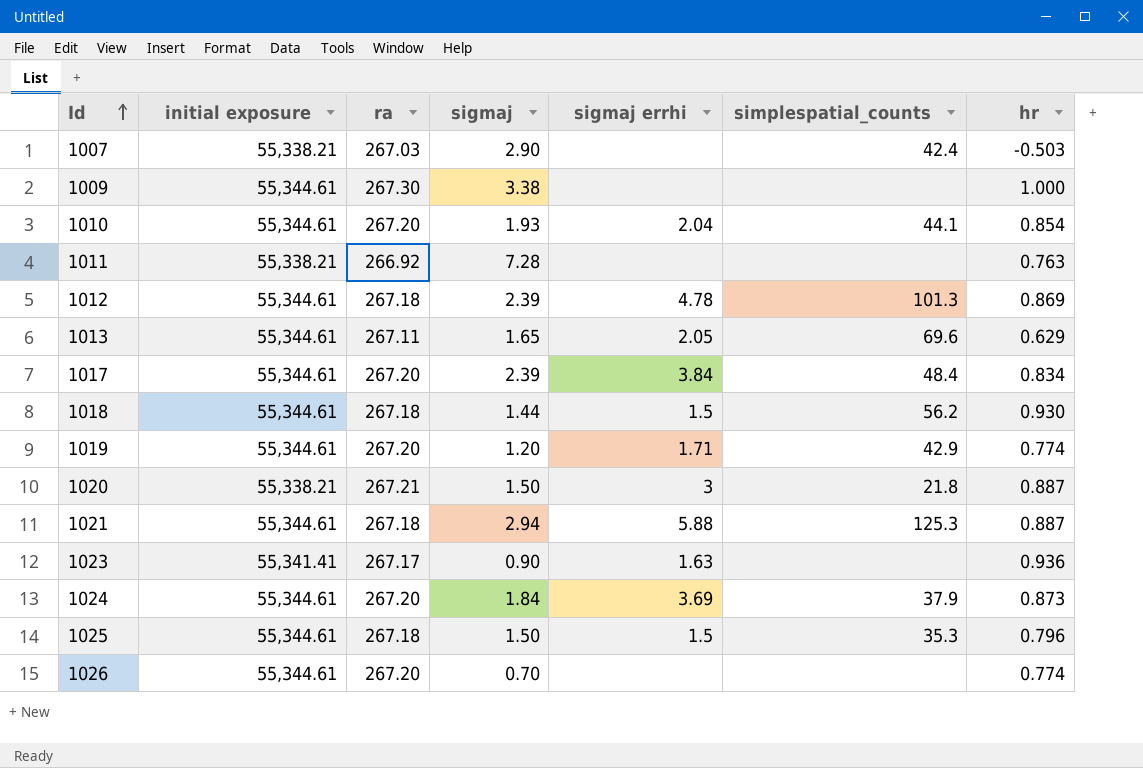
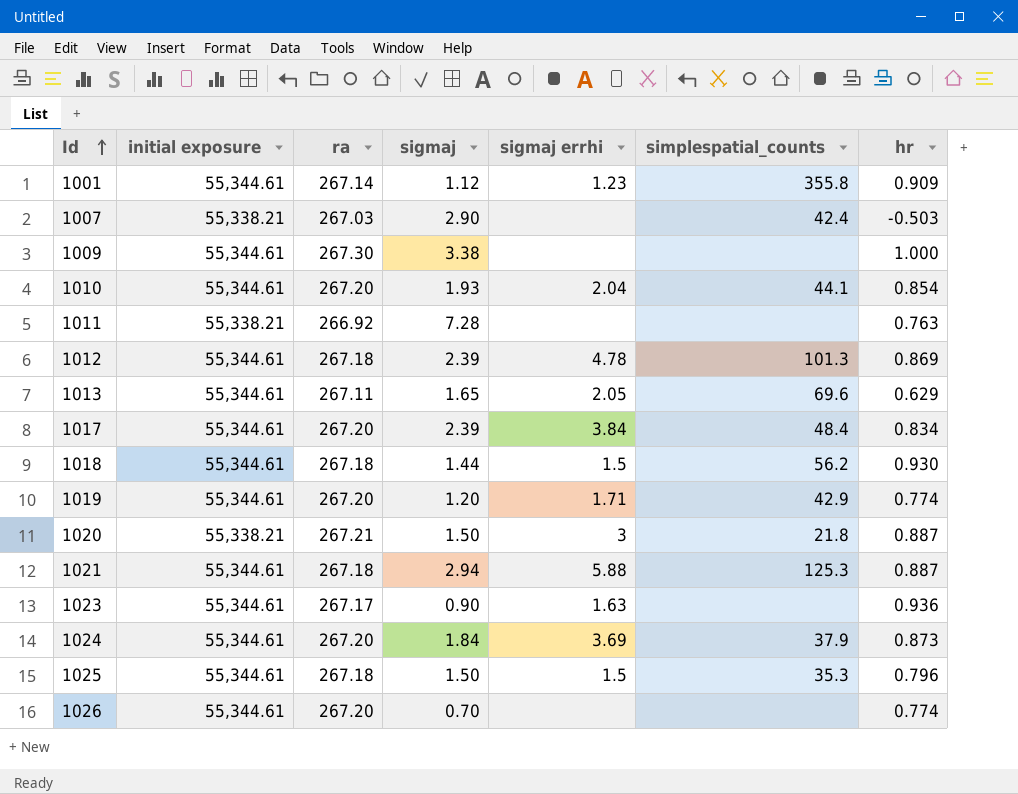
row 1001: none -> 55,344.61 | 267.14 | 1.12 | 1.23 | 355.8 | 0.909
1023 | initial exposure: 55,341.41 -> 55,344.61

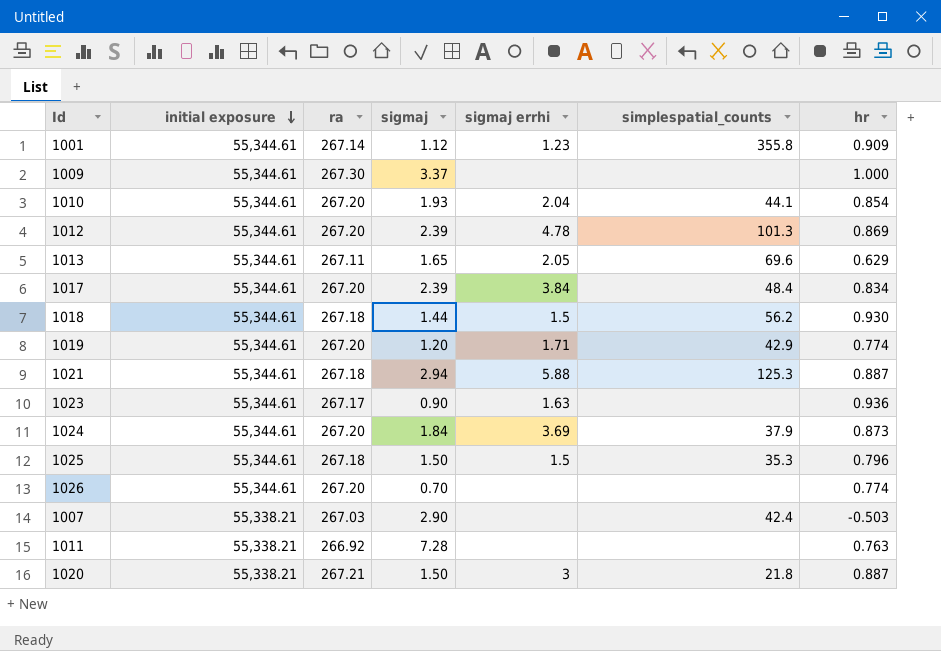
row order: Id ascending -> initial exposure descending
1009 | sigmaj: 3.38 -> 3.37
1012 | ra: 267.18 -> 267.20

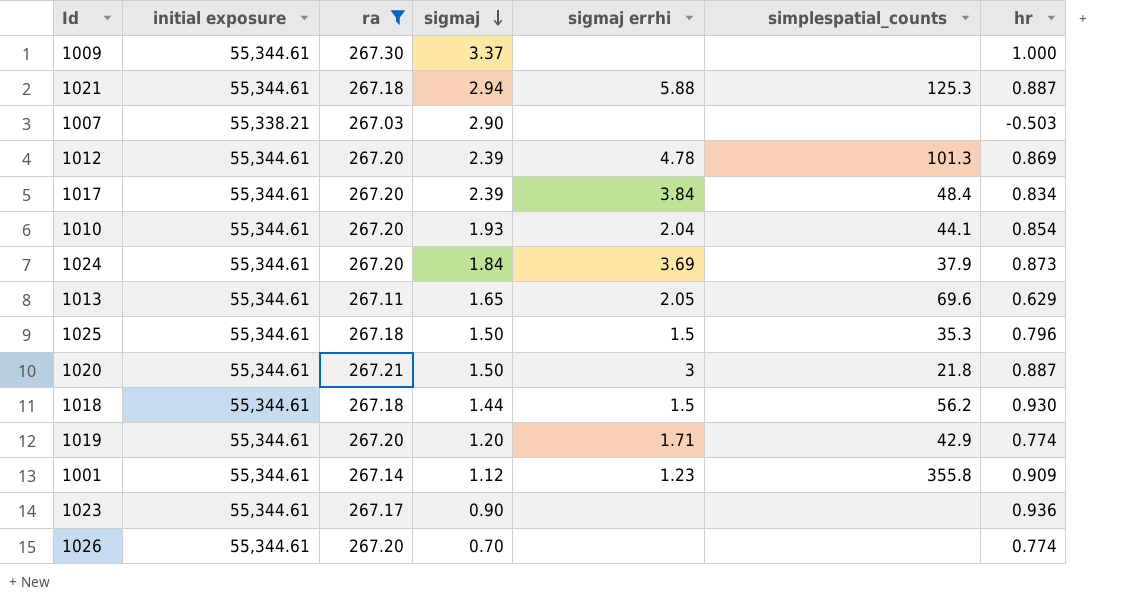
filter: none -> ra != 266.92
row order: initial exposure descending -> sigmaj descending
1007 | simplespatial_counts: 42.4 -> none
1020 | initial exposure: 55,338.21 -> 55,344.61
1023 | sigmaj errhi: 1.63 -> none

